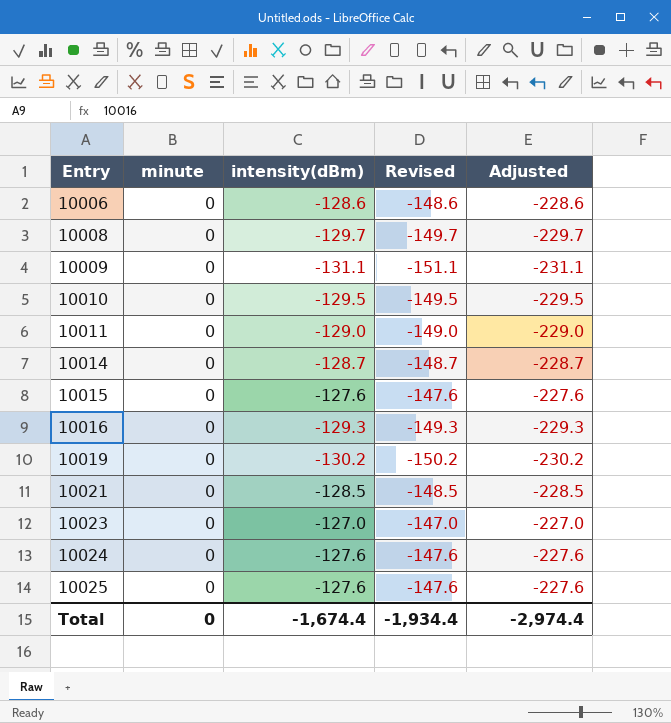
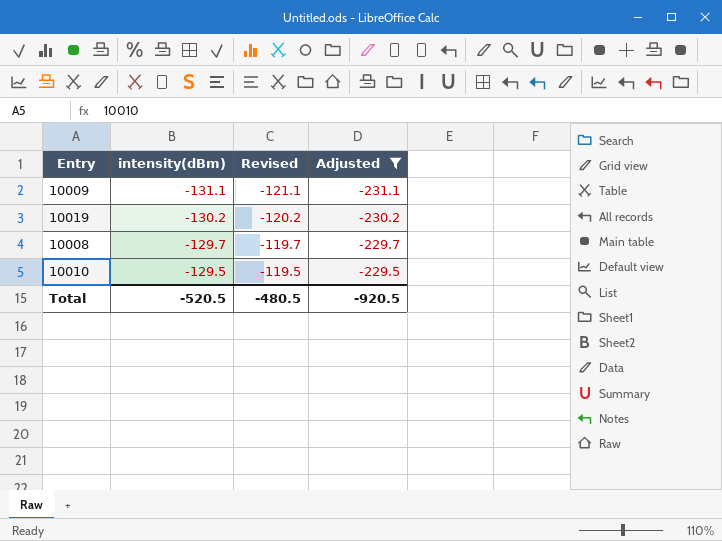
filter: none -> Adjusted <= -229.5
row order: Entry ascending -> intensity(dBm) ascending
column minute | position: 2 -> none
column Revised | formula: [intensity(dBm)] - 20 -> [intensity(dBm)] + 10
Total | intensity(dBm): -1,674.4 -> -520.5
Total | Revised: -1,934.4 -> -480.5
Total | Adjusted: -2,974.4 -> -920.5

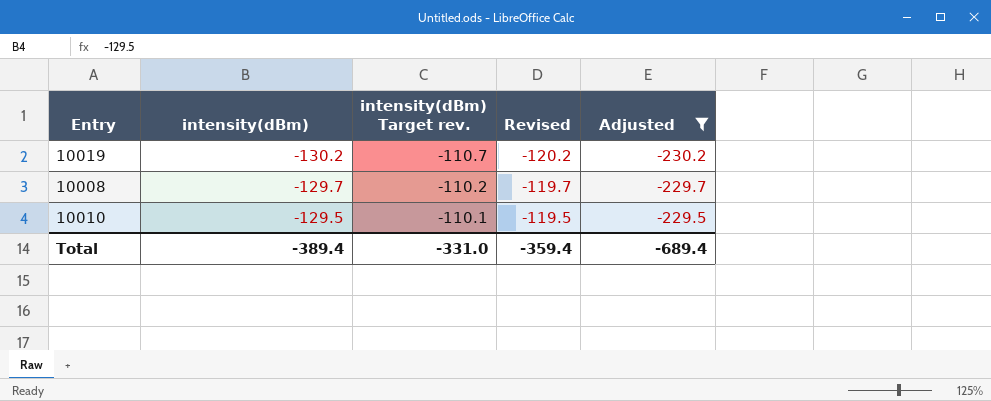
column intensity(dBm) Target rev. | formula: none -> [intensity(dBm)] * 0.85
row 10009: -131.1 | -121.1 | -231.1 -> none
Total | intensity(dBm): -520.5 -> -389.4
Total | Revised: -480.5 -> -359.4
Total | Adjusted: -920.5 -> -689.4

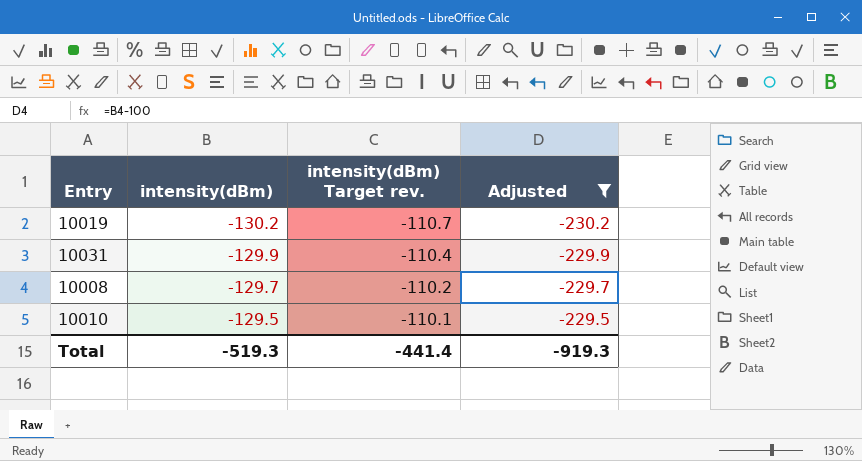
column Revised | formula: [intensity(dBm)] + 10 -> none
row 10031: none -> -129.9 | -110.4 | -229.9
Total | intensity(dBm): -389.4 -> -519.3
Total | intensity(dBm) Target rev.: -331.0 -> -441.4
Total | Adjusted: -689.4 -> -919.3

